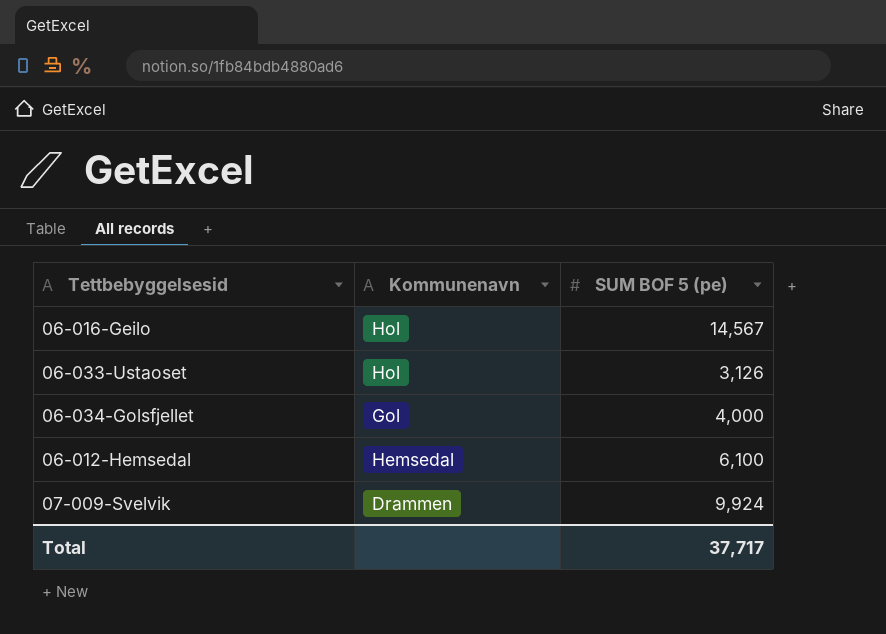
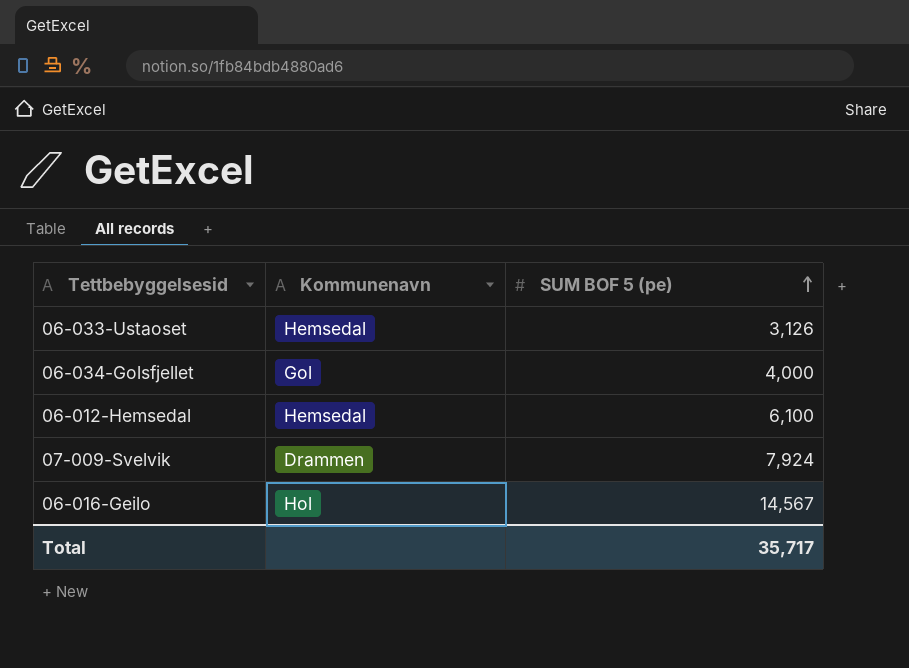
row order: none -> SUM BOF 5 (pe) ascending
06-033-Ustaoset | Kommunenavn: Hol -> Hemsedal
07-009-Svelvik | SUM BOF 5 (pe): 9,924 -> 7,924
Total | SUM BOF 5 (pe): 37,717 -> 35,717

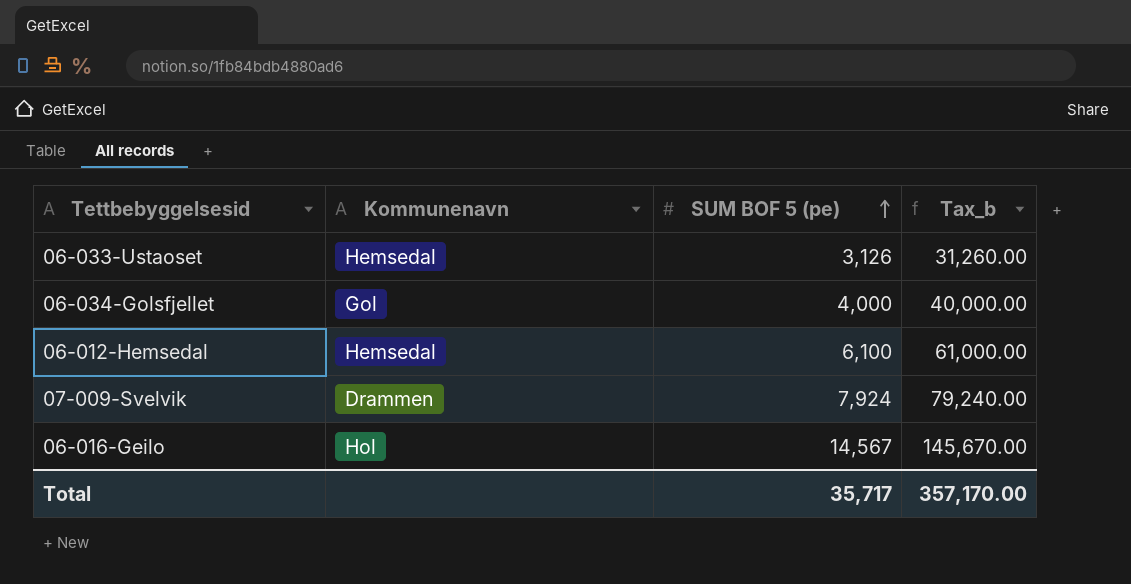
column Tax_b | formula: none -> [SUM BOF 5 (pe)] * 10

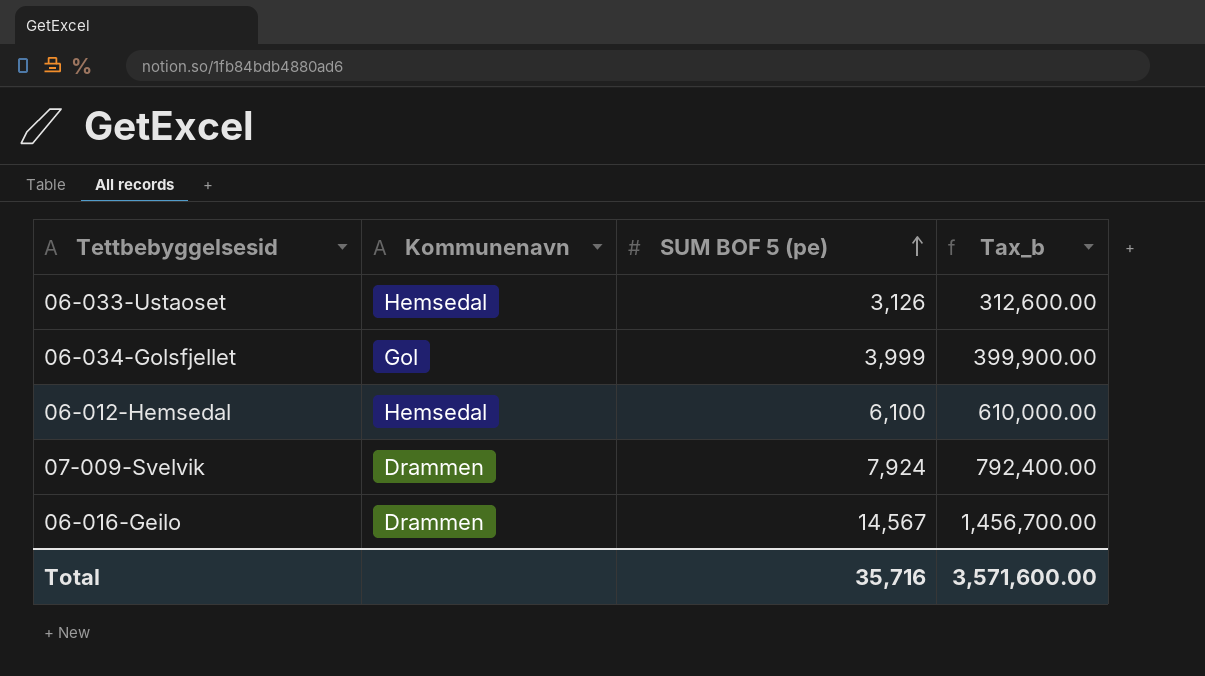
column Tax_b | formula: [SUM BOF 5 (pe)] * 10 -> [SUM BOF 5 (pe)] * 100
06-034-Golsfjellet | SUM BOF 5 (pe): 4,000 -> 3,999
06-016-Geilo | Kommunenavn: Hol -> Drammen
Total | SUM BOF 5 (pe): 35,717 -> 35,716
Total | Tax_b: 357,170.00 -> 3,571,600.00

